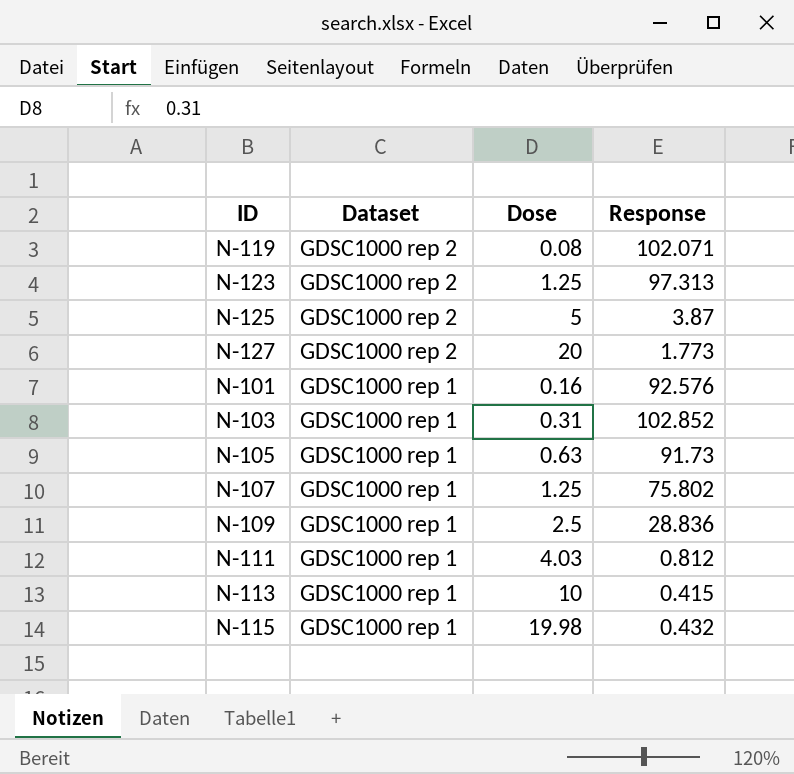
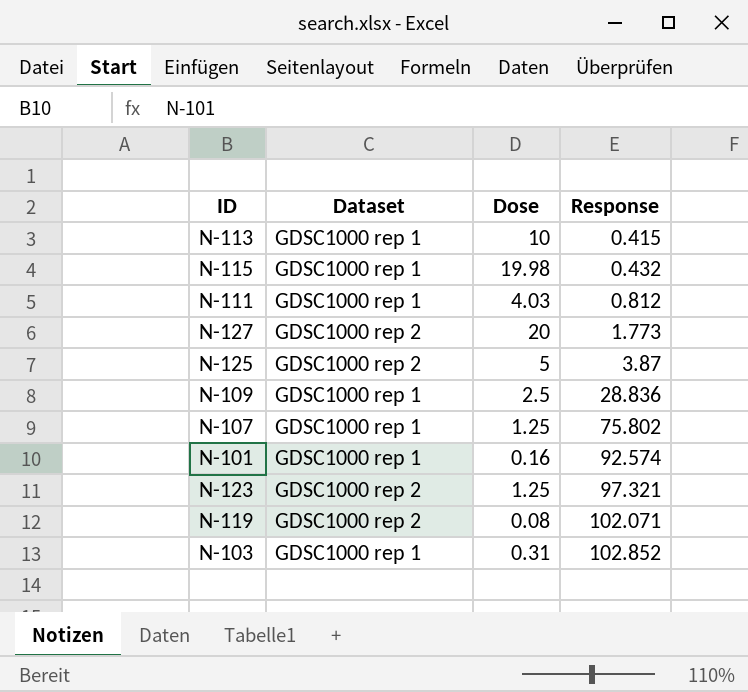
row order: Dataset descending -> Response ascending
row N-105: GDSC1000 rep 1 | 0.63 | 91.73 -> none
N-101 | Response: 92.576 -> 92.574
N-123 | Response: 97.313 -> 97.321

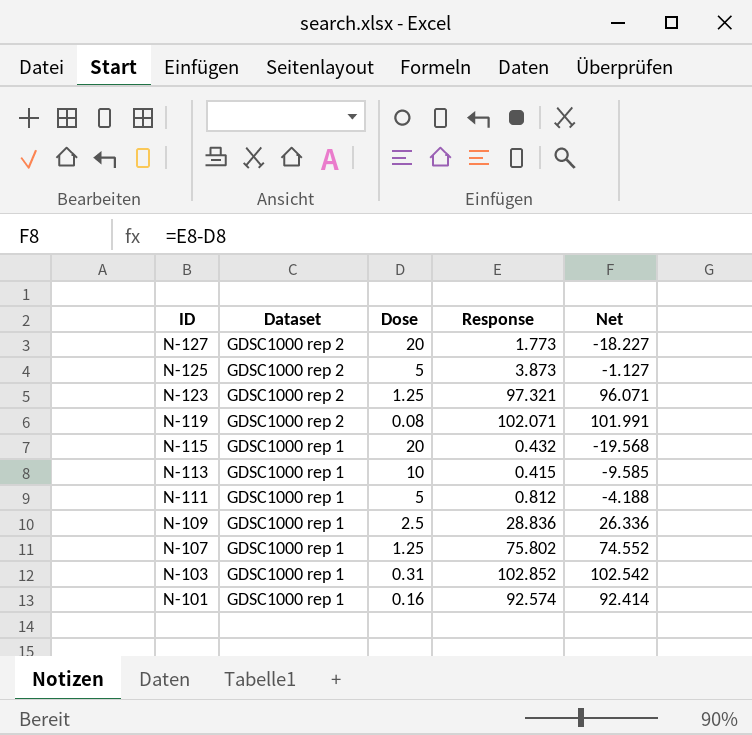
row order: Response ascending -> ID descending
column Net | formula: none -> [Response] - [Dose]
N-125 | Response: 3.87 -> 3.873
N-115 | Dose: 19.98 -> 20
N-111 | Dose: 4.03 -> 5

